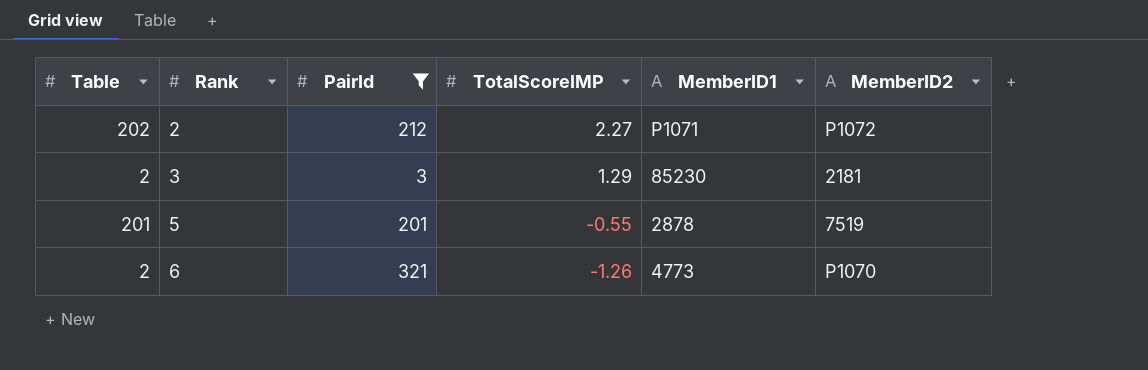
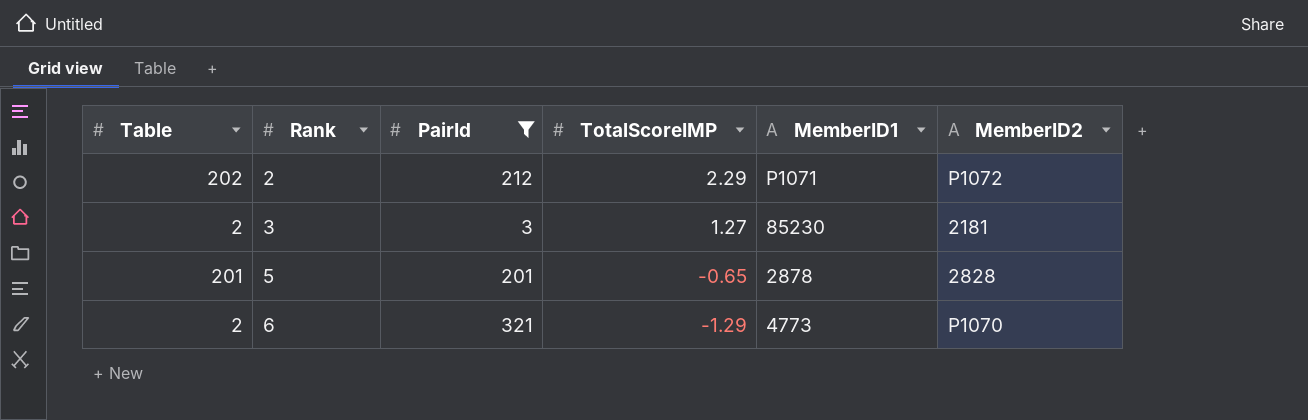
2 | TotalScoreIMP: 2.27 -> 2.29
3 | TotalScoreIMP: 1.29 -> 1.27
5 | TotalScoreIMP: -0.55 -> -0.65
5 | MemberID2: 7519 -> 2828
6 | TotalScoreIMP: -1.26 -> -1.29

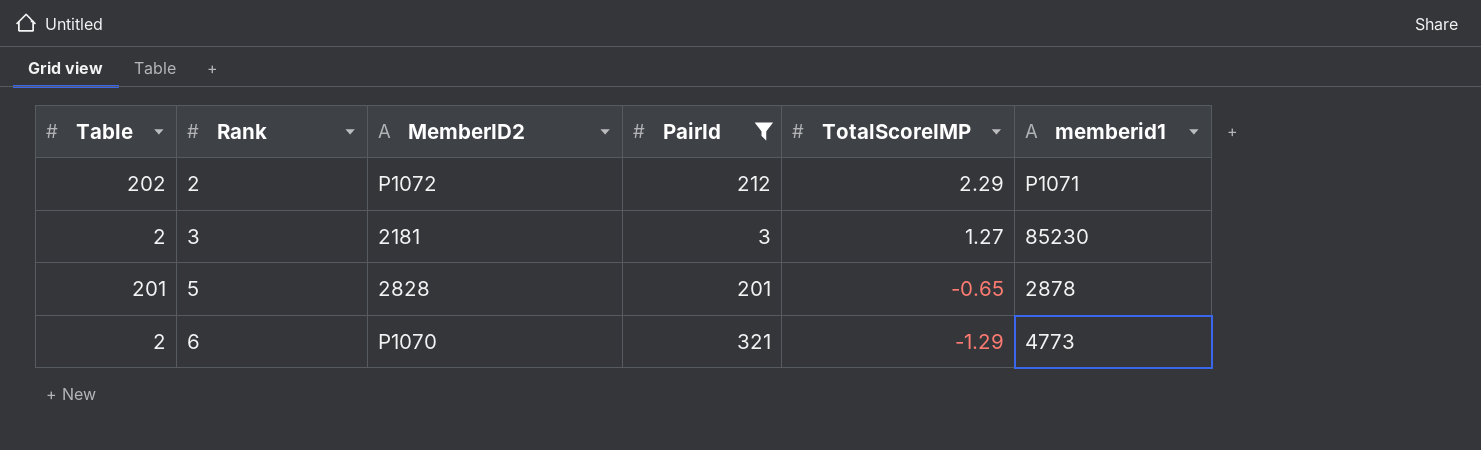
column MemberID2 | position: 6 -> 3
column name: MemberID1 -> memberid1

